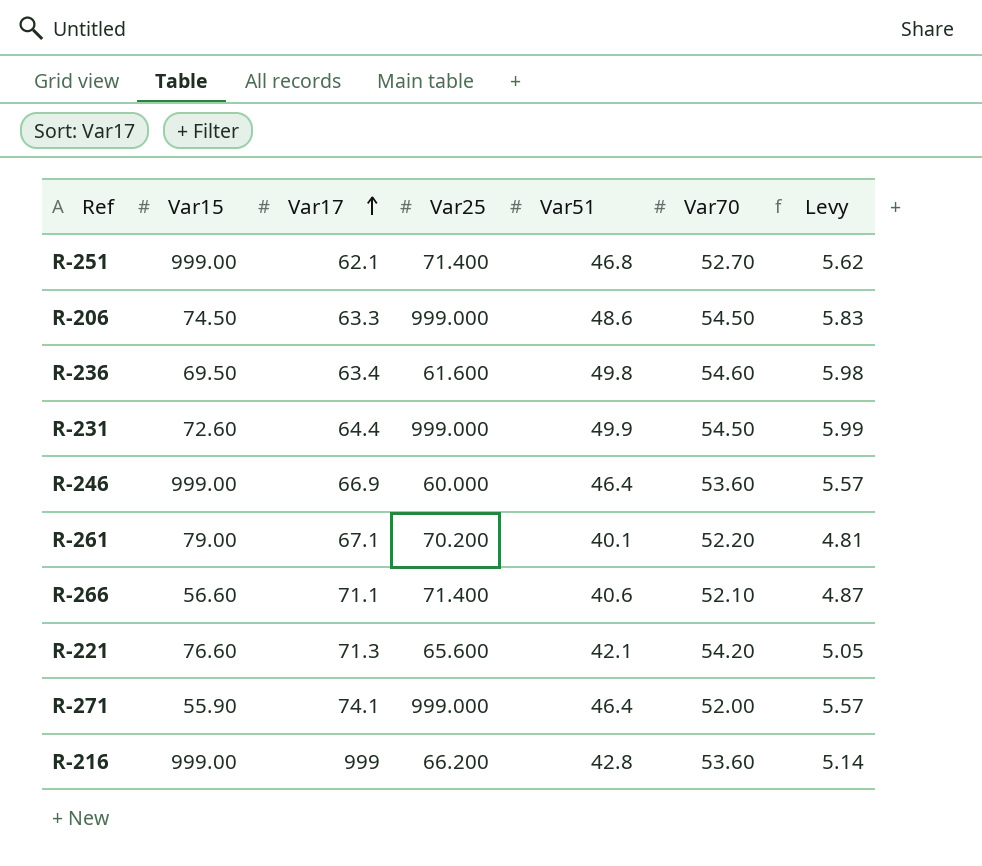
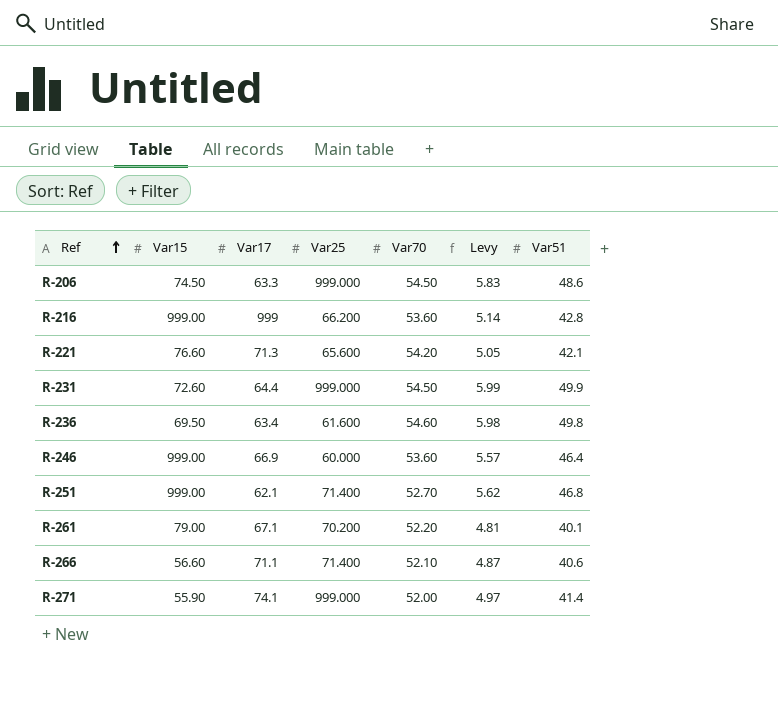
row order: Var17 ascending -> Ref ascending
column Var51 | position: 5 -> 7
R-271 | Levy: 5.57 -> 4.97
R-271 | Var51: 46.4 -> 41.4

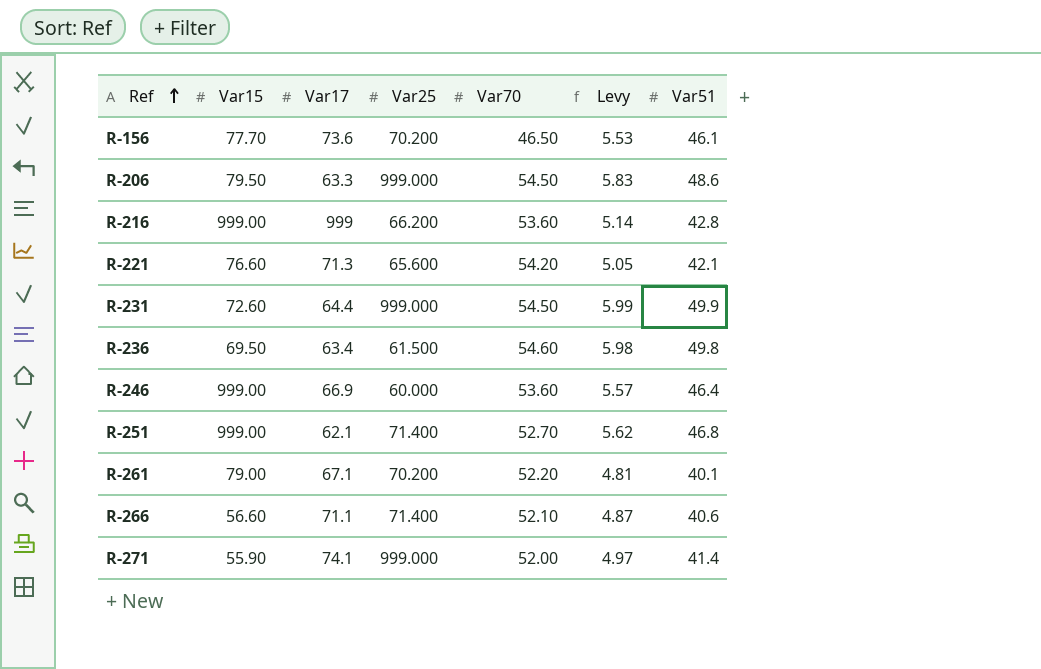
row R-156: none -> 77.70 | 73.6 | 70.200 | 46.50 | 5.53 | 46.1
R-206 | Var15: 74.50 -> 79.50
R-236 | Var25: 61.600 -> 61.500

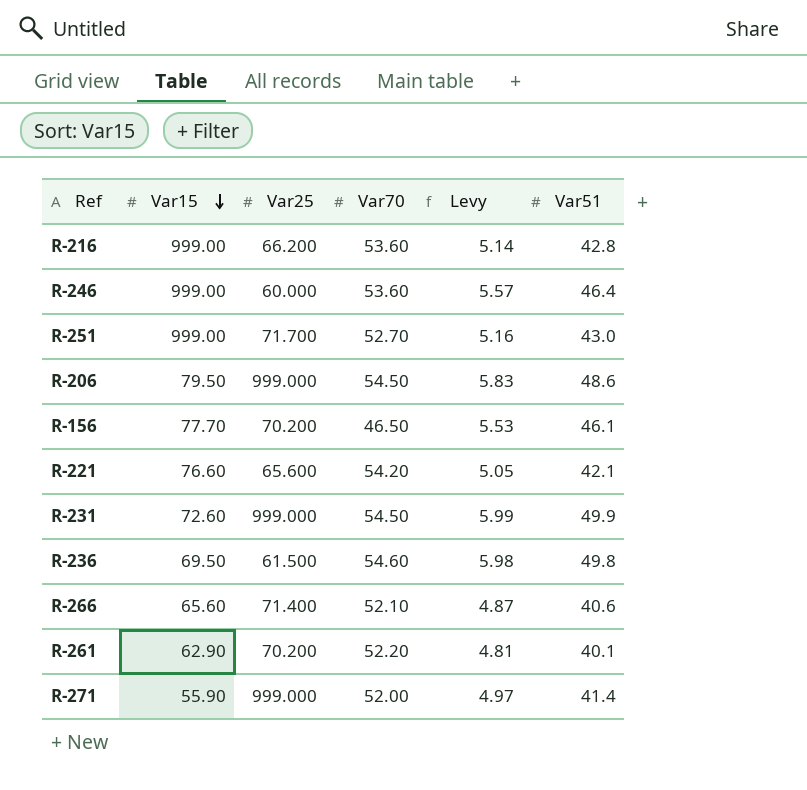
row order: Ref ascending -> Var15 descending
column Var17 | position: 3 -> none
R-251 | Var25: 71.400 -> 71.700
R-251 | Levy: 5.62 -> 5.16
R-251 | Var51: 46.8 -> 43.0
R-266 | Var15: 56.60 -> 65.60
R-261 | Var15: 79.00 -> 62.90

